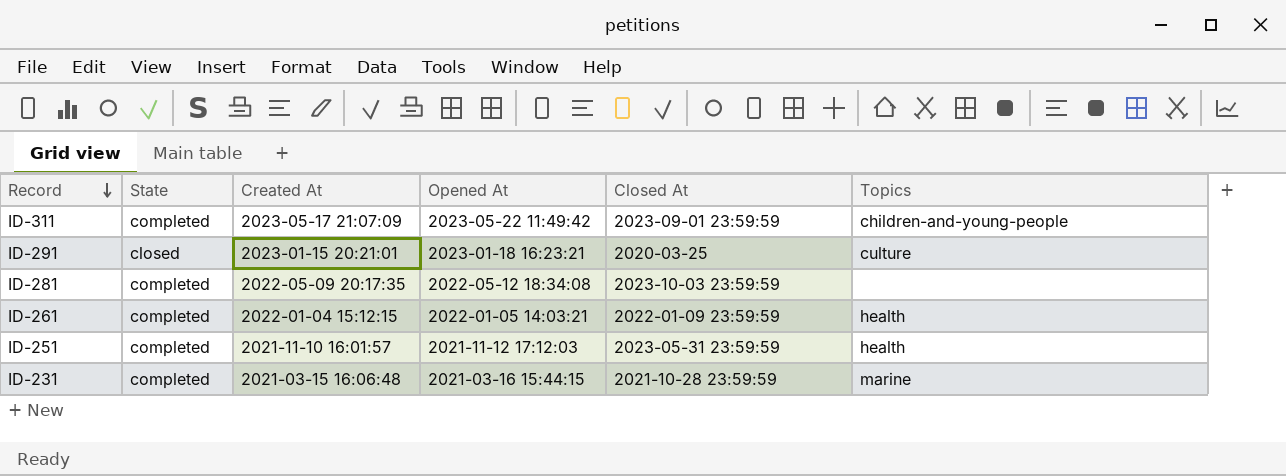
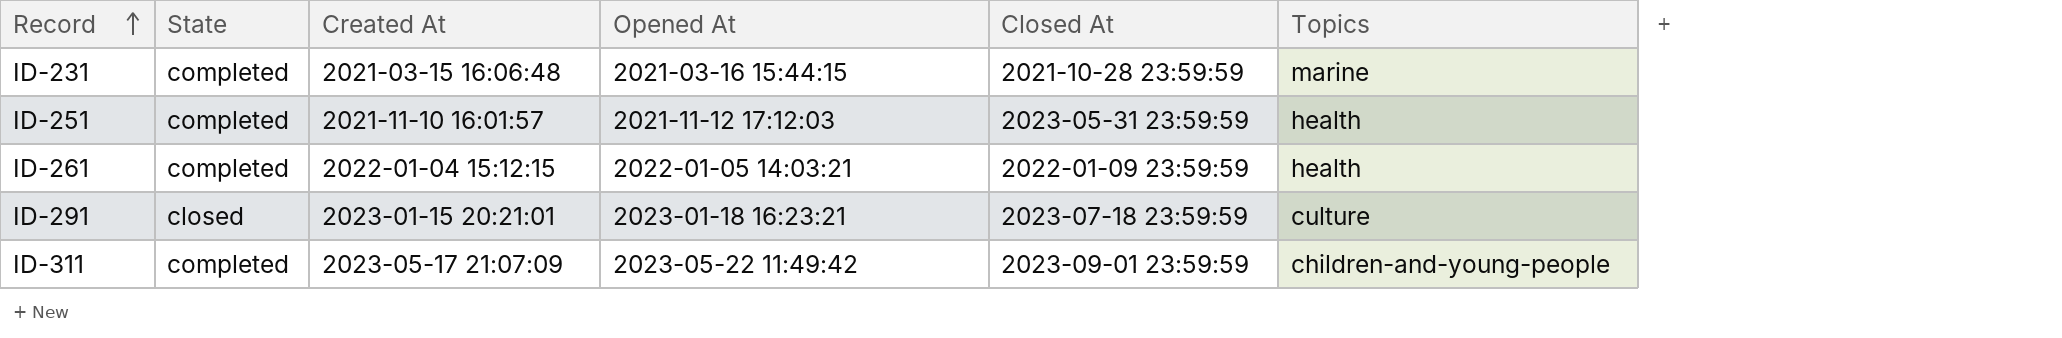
row order: Record descending -> Record ascending
row ID-281: completed | 2022-05-09 20:17:35 | 2022-05-12 18:34:08 | 2023-10-03 23:59:59 | none -> none
ID-291 | Closed At: 2020-03-25 -> 2023-07-18 23:59:59

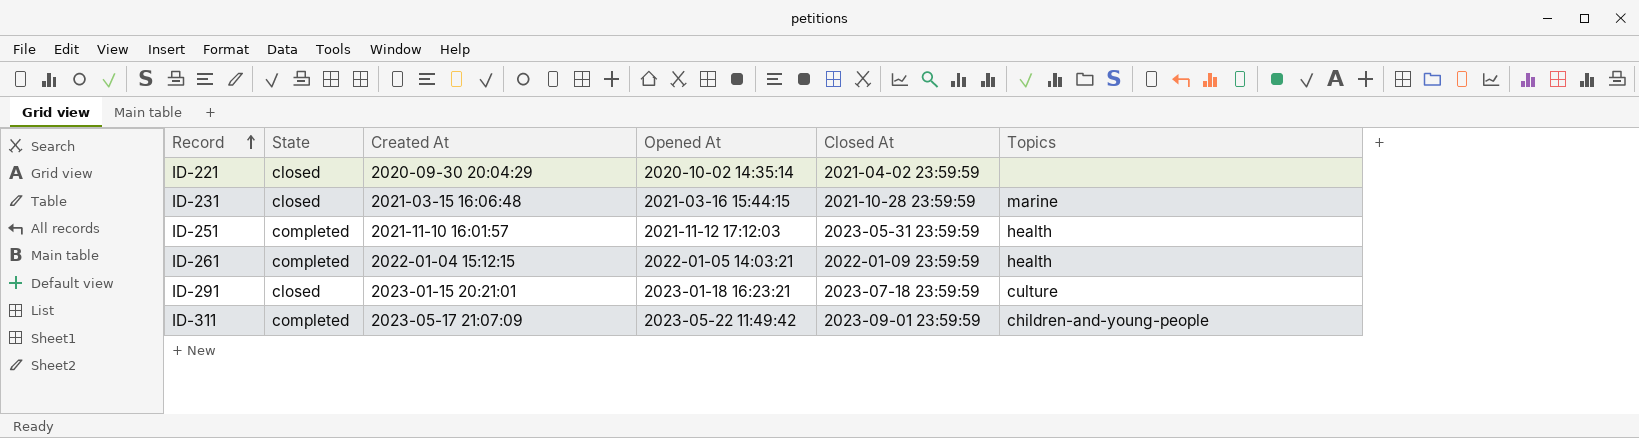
row ID-221: none -> closed | 2020-09-30 20:04:29 | 2020-10-02 14:35:14 | 2021-04-02 23:59:59 | none
ID-231 | State: completed -> closed

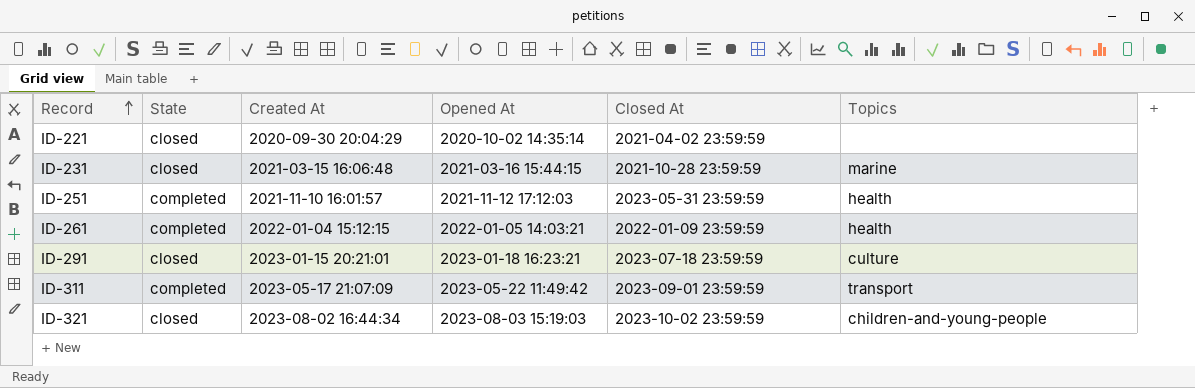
ID-311 | Topics: children-and-young-people -> transport
row ID-321: none -> closed | 2023-08-02 16:44:34 | 2023-08-03 15:19:03 | 2023-10-02 23:59:59 | children-and-young-people

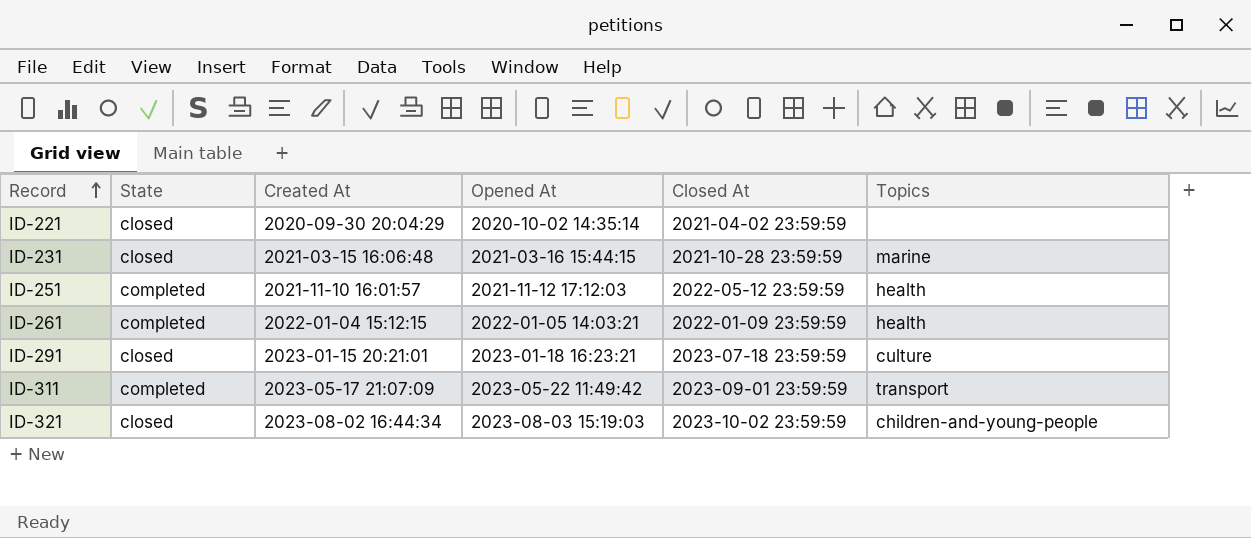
ID-251 | Closed At: 2023-05-31 23:59:59 -> 2022-05-12 23:59:59

